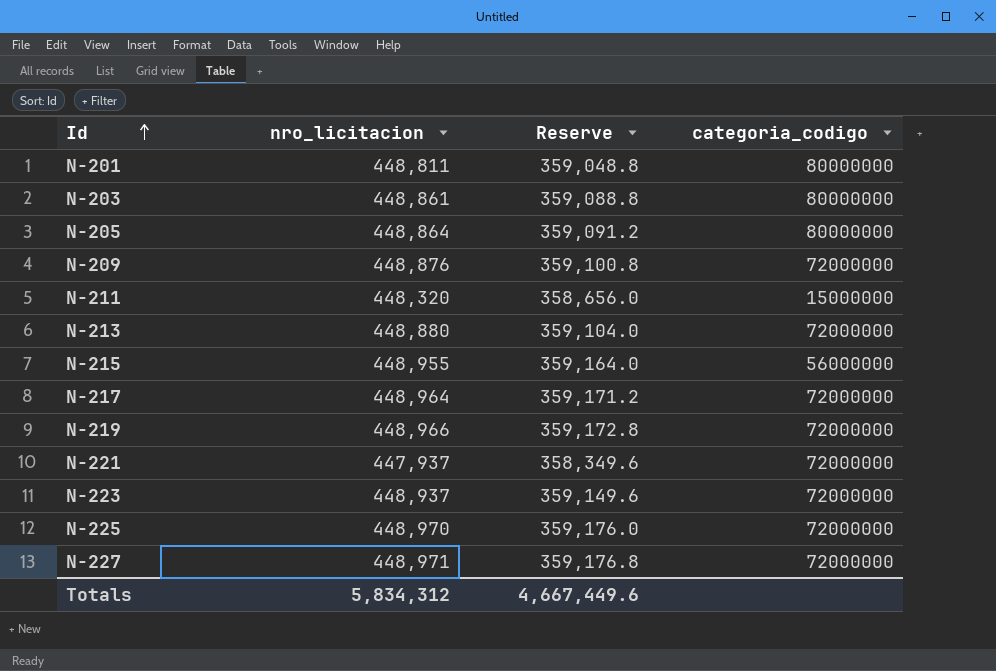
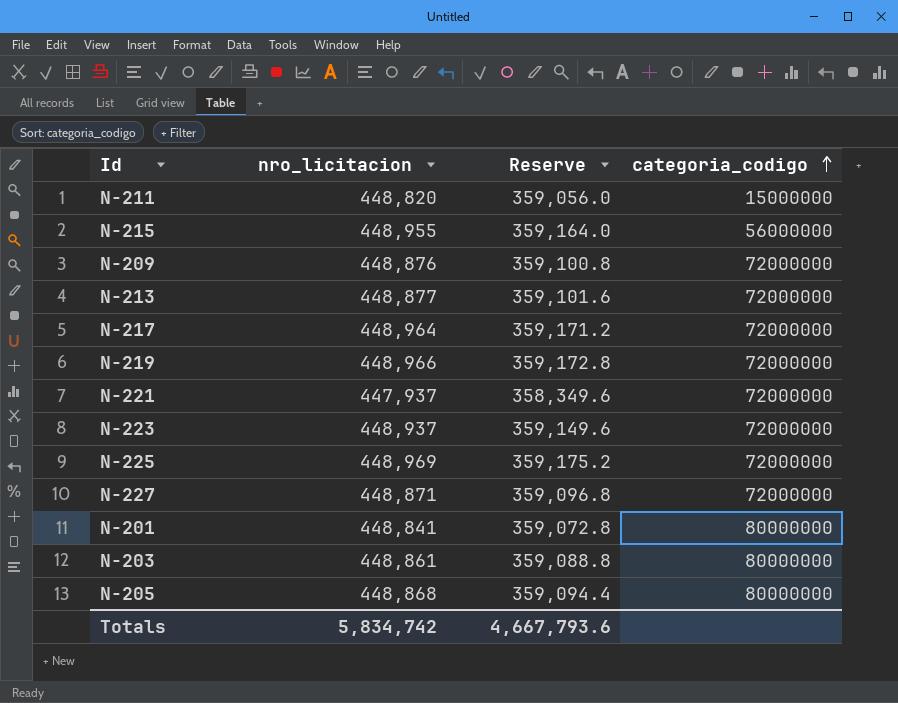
row order: Id ascending -> categoria_codigo ascending
N-211 | nro_licitacion: 448,320 -> 448,820
N-211 | Reserve: 358,656.0 -> 359,056.0
N-213 | nro_licitacion: 448,880 -> 448,877
N-213 | Reserve: 359,104.0 -> 359,101.6
N-225 | nro_licitacion: 448,970 -> 448,969
N-225 | Reserve: 359,176.0 -> 359,175.2
N-227 | nro_licitacion: 448,971 -> 448,871
N-227 | Reserve: 359,176.8 -> 359,096.8
N-201 | nro_licitacion: 448,811 -> 448,841
N-201 | Reserve: 359,048.8 -> 359,072.8
N-205 | nro_licitacion: 448,864 -> 448,868
N-205 | Reserve: 359,091.2 -> 359,094.4
Totals | nro_licitacion: 5,834,312 -> 5,834,742
Totals | Reserve: 4,667,449.6 -> 4,667,793.6

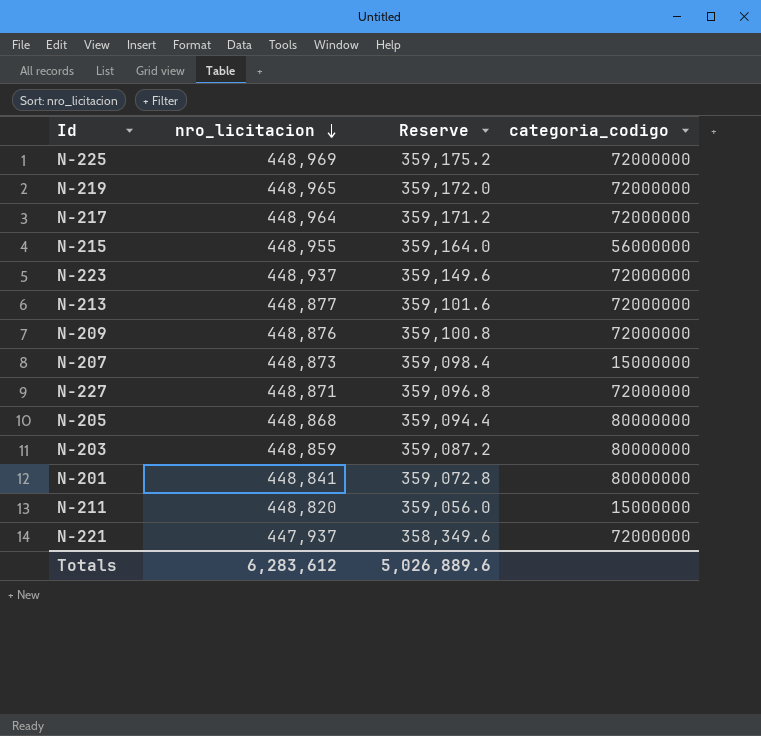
row order: categoria_codigo ascending -> nro_licitacion descending
N-219 | nro_licitacion: 448,966 -> 448,965
N-219 | Reserve: 359,172.8 -> 359,172.0
row N-207: none -> 448,873 | 359,098.4 | 15000000
N-203 | nro_licitacion: 448,861 -> 448,859
N-203 | Reserve: 359,088.8 -> 359,087.2
Totals | nro_licitacion: 5,834,742 -> 6,283,612
Totals | Reserve: 4,667,793.6 -> 5,026,889.6

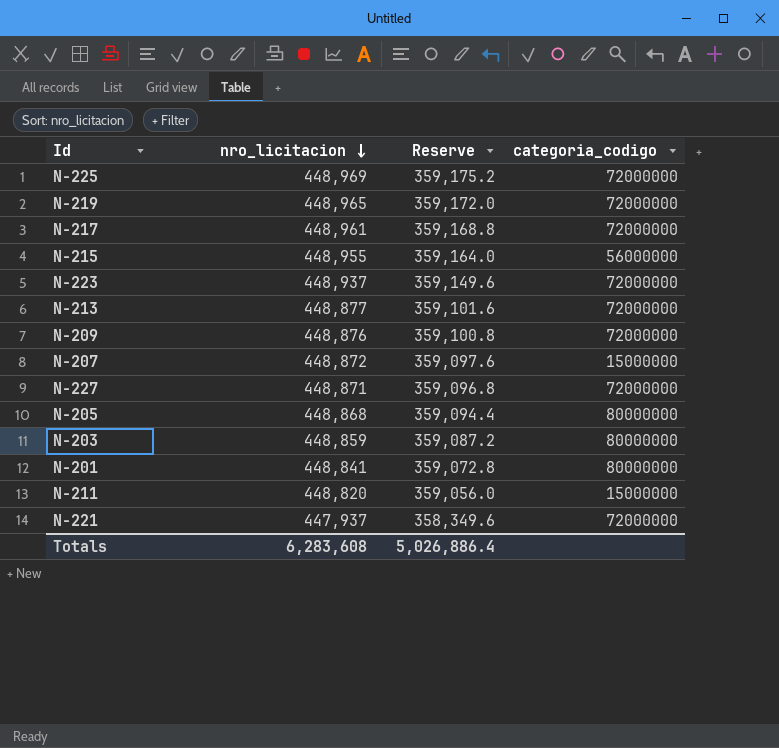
N-217 | nro_licitacion: 448,964 -> 448,961
N-217 | Reserve: 359,171.2 -> 359,168.8
N-207 | nro_licitacion: 448,873 -> 448,872
N-207 | Reserve: 359,098.4 -> 359,097.6
Totals | nro_licitacion: 6,283,612 -> 6,283,608
Totals | Reserve: 5,026,889.6 -> 5,026,886.4

